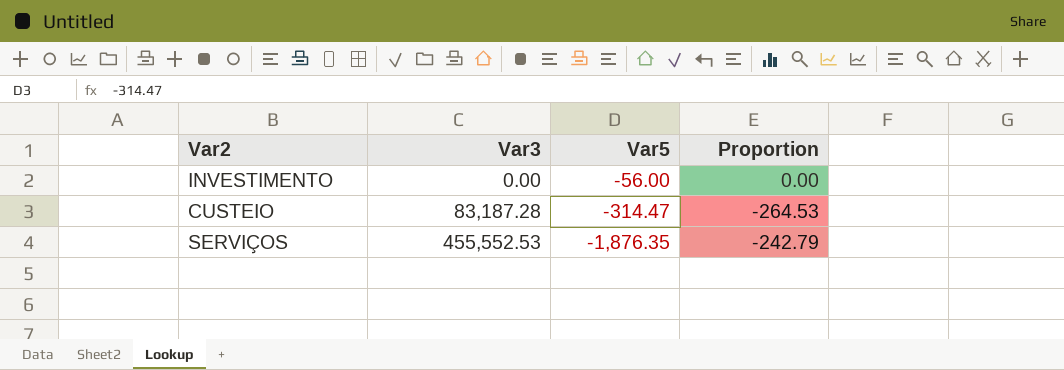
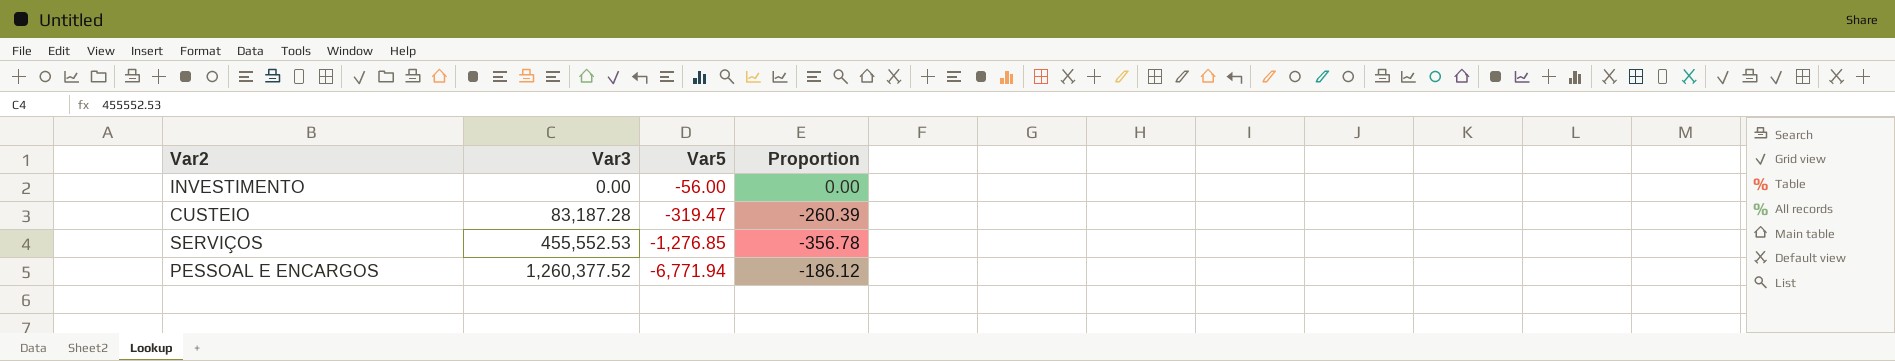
CUSTEIO | Var5: -314.47 -> -319.47
CUSTEIO | Proportion: -264.53 -> -260.39
SERVIÇOS | Var5: -1,876.35 -> -1,276.85
SERVIÇOS | Proportion: -242.79 -> -356.78
row PESSOAL E ENCARGOS: none -> 1,260,377.52 | -6,771.94 | -186.12

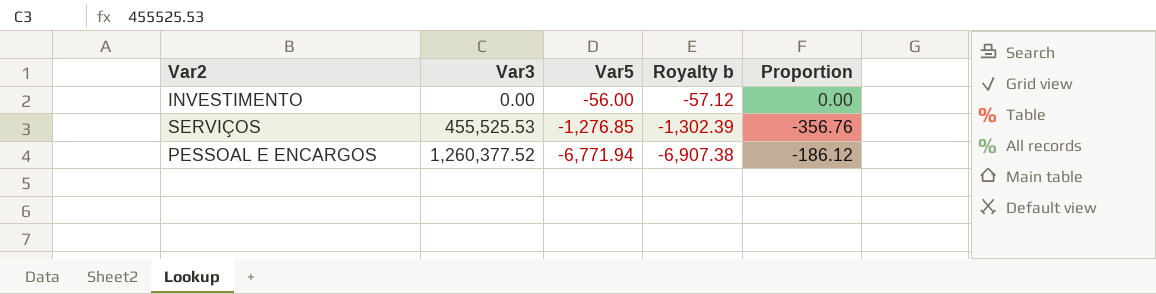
column Royalty b | formula: none -> [Var5] * 1.02
row CUSTEIO: 83,187.28 | -319.47 | -260.39 -> none
SERVIÇOS | Var3: 455,552.53 -> 455,525.53
SERVIÇOS | Proportion: -356.78 -> -356.76

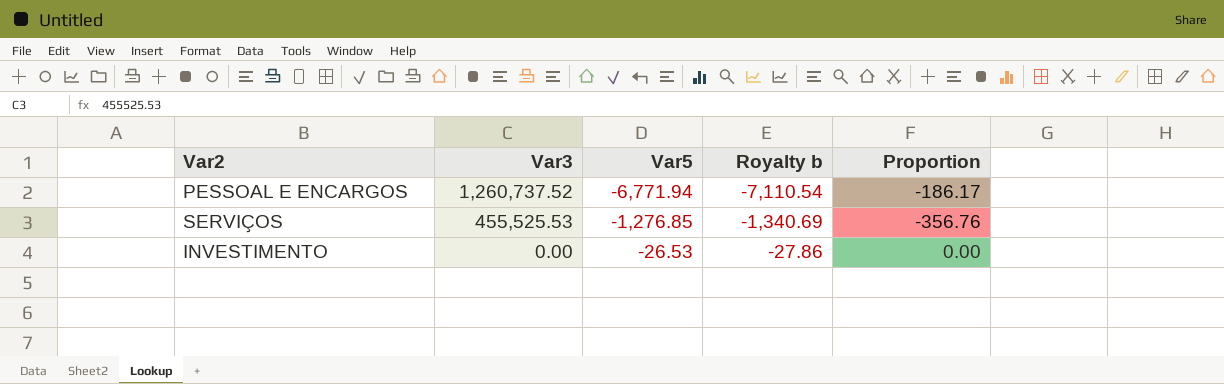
row order: Var3 ascending -> Var3 descending
column Royalty b | formula: [Var5] * 1.02 -> [Var5] * 1.05
PESSOAL E ENCARGOS | Var3: 1,260,377.52 -> 1,260,737.52
PESSOAL E ENCARGOS | Proportion: -186.12 -> -186.17
INVESTIMENTO | Var5: -56.00 -> -26.53

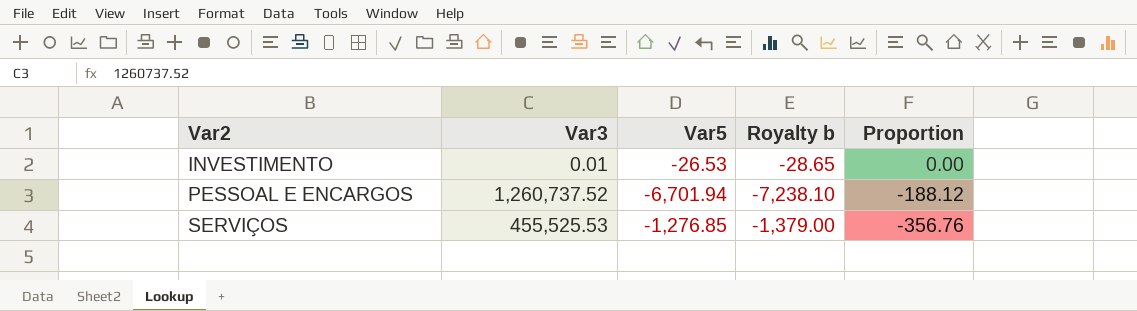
row order: Var3 descending -> Var2 ascending
column Royalty b | formula: [Var5] * 1.05 -> [Var5] * 1.08
INVESTIMENTO | Var3: 0.00 -> 0.01
PESSOAL E ENCARGOS | Var5: -6,771.94 -> -6,701.94
PESSOAL E ENCARGOS | Proportion: -186.17 -> -188.12

